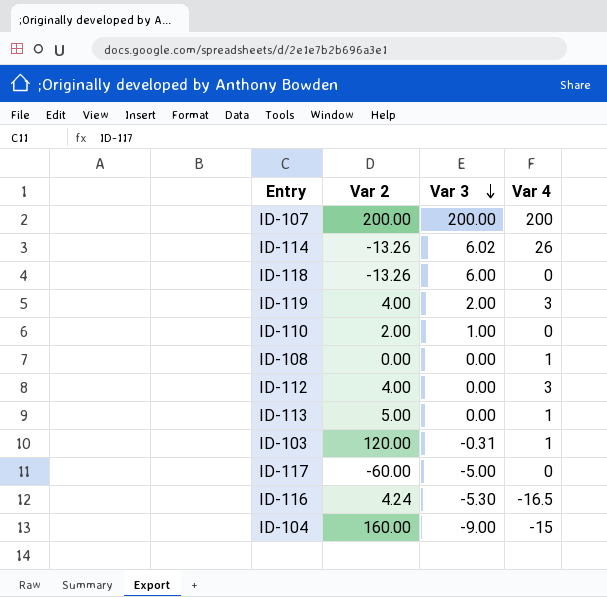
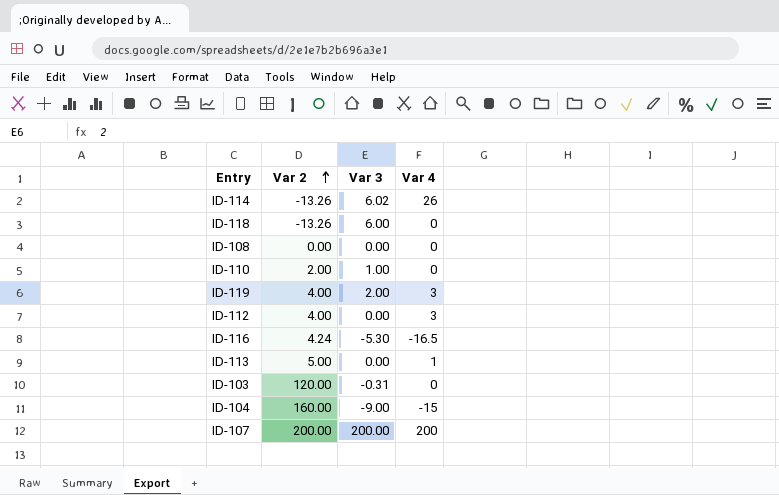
row order: Var 3 descending -> Var 2 ascending
row ID-117: -60.00 | -5.00 | 0 -> none
ID-108 | Var 4: 1 -> 0
ID-103 | Var 4: 1 -> 0

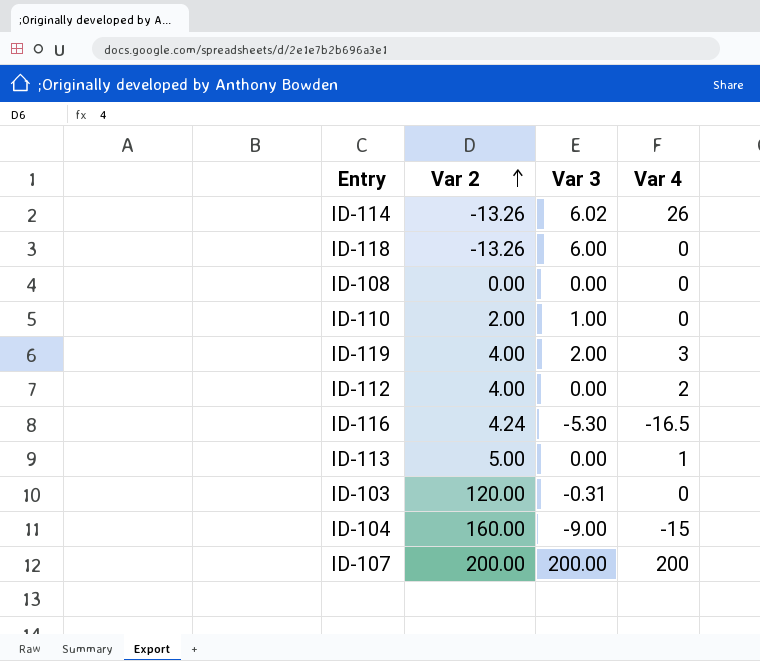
ID-112 | Var 4: 3 -> 2

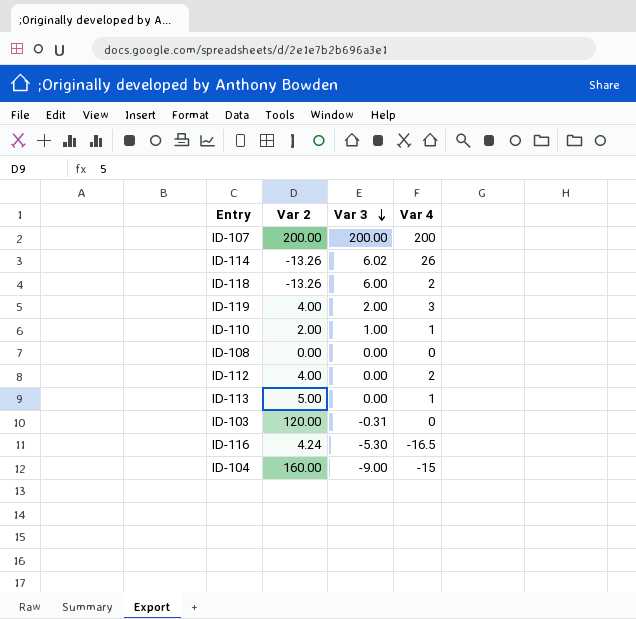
row order: Var 2 ascending -> Var 3 descending
ID-118 | Var 4: 0 -> 2
ID-110 | Var 4: 0 -> 1

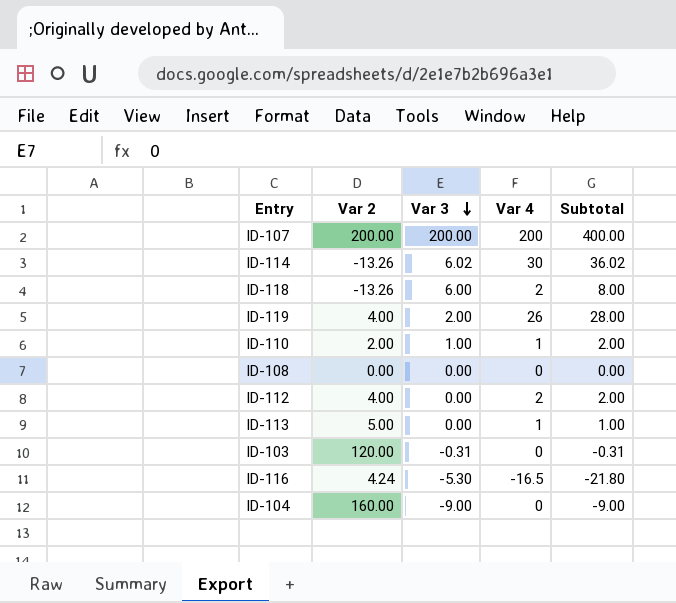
column Subtotal | formula: none -> [Var 3] + [Var 4]
ID-114 | Var 4: 26 -> 30
ID-119 | Var 4: 3 -> 26
ID-104 | Var 4: -15 -> 0

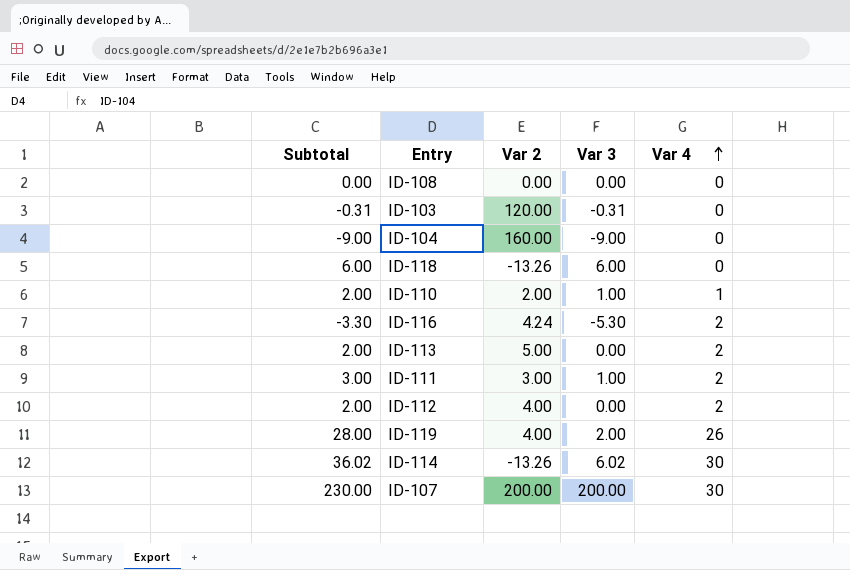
row order: Var 3 descending -> Var 4 ascending
column Subtotal | position: 5 -> 1
ID-118 | Subtotal: 8.00 -> 6.00
ID-118 | Var 4: 2 -> 0
ID-116 | Subtotal: -21.80 -> -3.30
ID-116 | Var 4: -16.5 -> 2
ID-113 | Subtotal: 1.00 -> 2.00
ID-113 | Var 4: 1 -> 2
row ID-111: none -> 3.00 | 3.00 | 1.00 | 2
ID-107 | Subtotal: 400.00 -> 230.00
ID-107 | Var 4: 200 -> 30

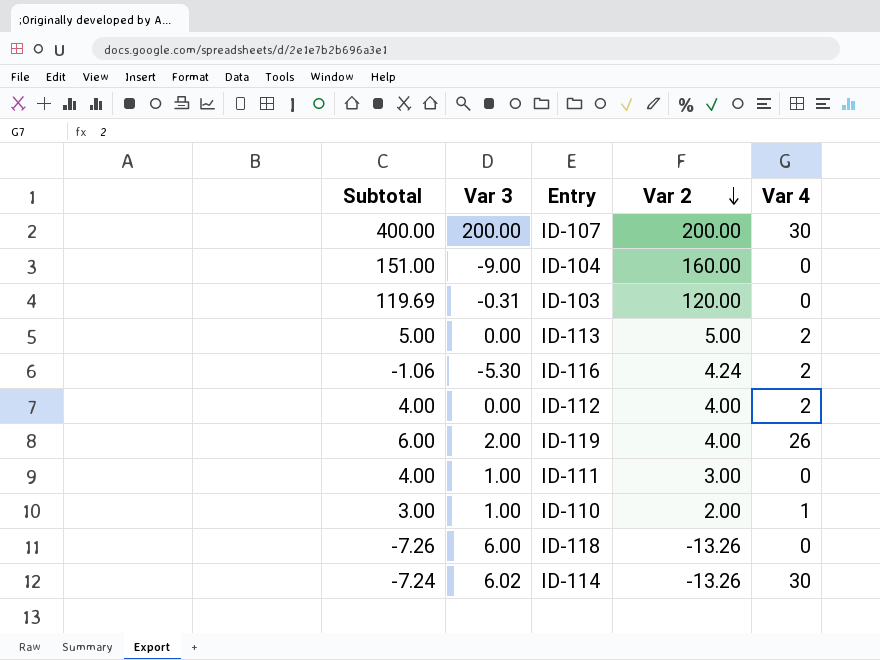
row order: Var 4 ascending -> Var 2 descending
column Subtotal | formula: [Var 3] + [Var 4] -> [Var 3] + [Var 2]
column Var 3 | position: 4 -> 2
row ID-108: 0.00 | 0.00 | 0.00 | 0 -> none
ID-111 | Var 4: 2 -> 0

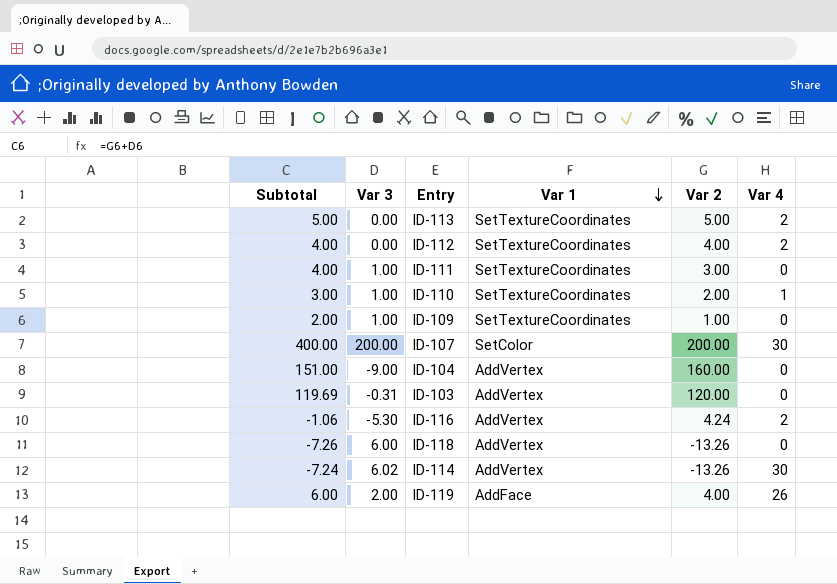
row order: Var 2 descending -> Var 1 descending
column Var 1 | position: none -> 4
row ID-109: none -> 2.00 | 1.00 | SetTextureCoordinates | 1.00 | 0

